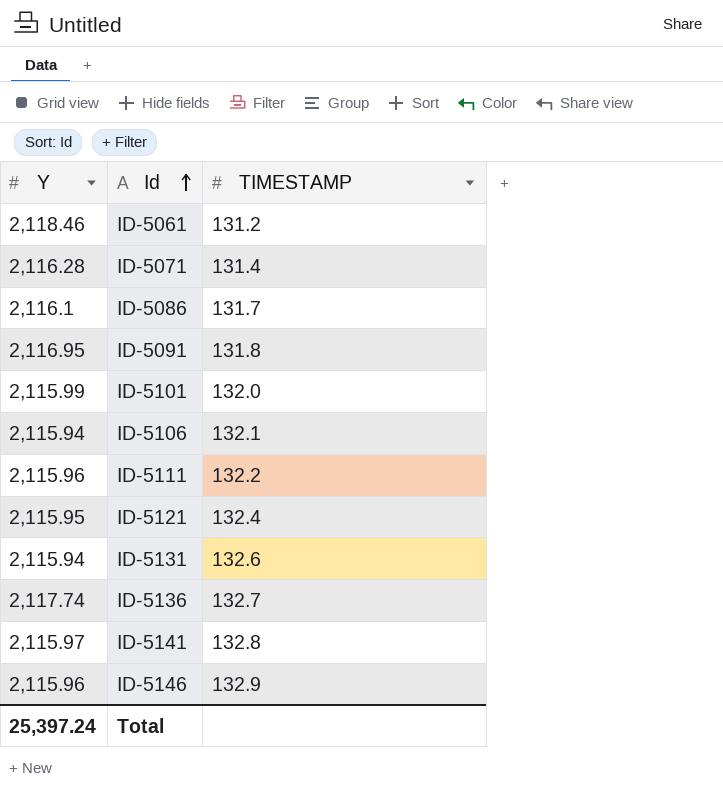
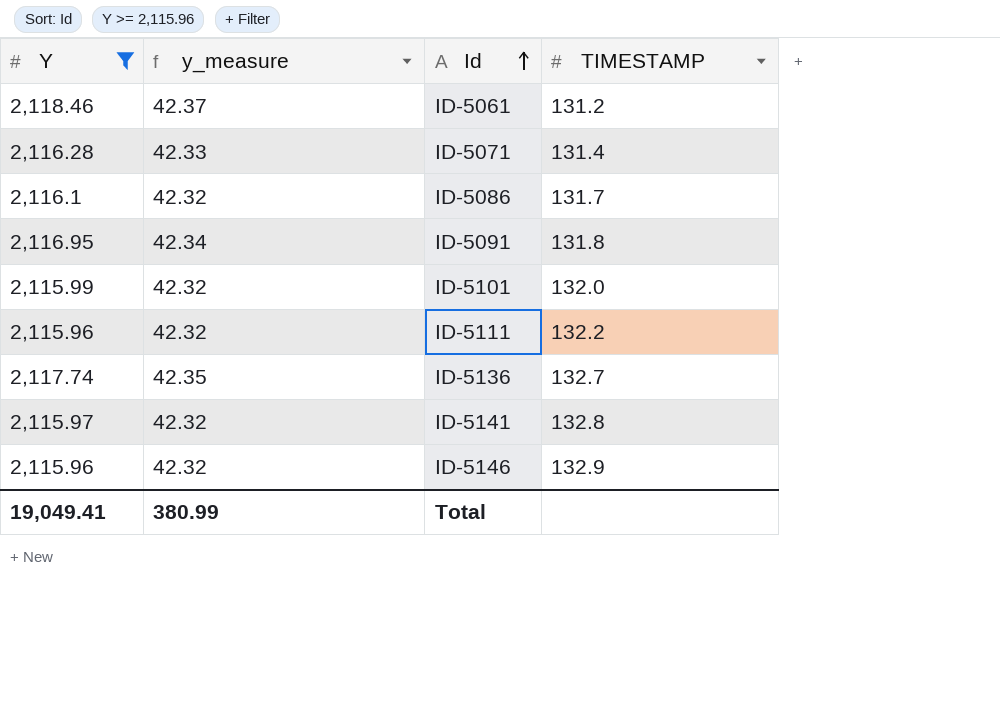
filter: none -> Y >= 2,115.96
column y_measure | formula: none -> [Y] * 0.02
Total | Y: 25,397.24 -> 19,049.41

